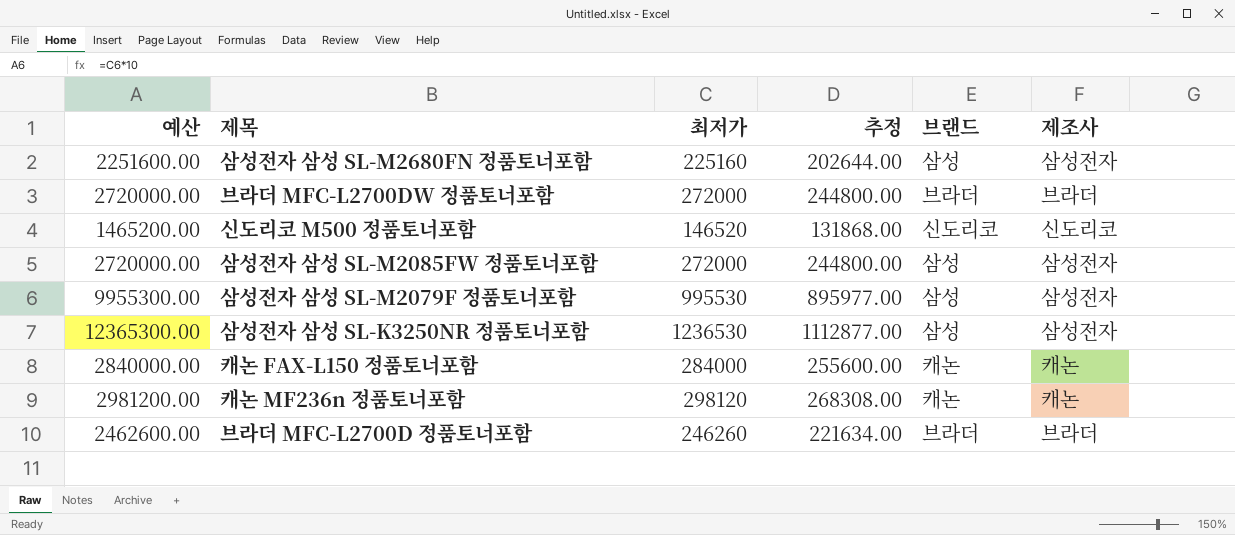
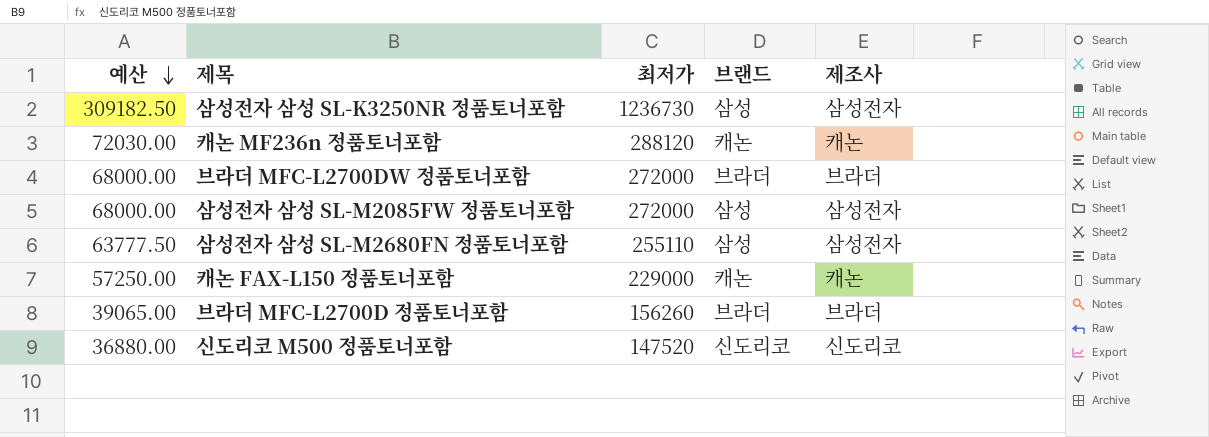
row order: none -> 예산 descending
column 추정 | formula: [최저가] * 0.9 -> none
column 예산 | formula: [최저가] * 10 -> [최저가] * 0.25
row 삼성전자 삼성 SL-M2079F 정품토너포함: 9955300.00 | 995530 | 895977.00 | 삼성 | 삼성전자 -> none
삼성전자 삼성 SL-K3250NR 정품토너포함 | 최저가: 1236530 -> 1236730
캐논 MF236n 정품토너포함 | 최저가: 298120 -> 288120
삼성전자 삼성 SL-M2680FN 정품토너포함 | 최저가: 225160 -> 255110
캐논 FAX-L150 정품토너포함 | 최저가: 284000 -> 229000
브라더 MFC-L2700D 정품토너포함 | 최저가: 246260 -> 156260
신도리코 M500 정품토너포함 | 최저가: 146520 -> 147520

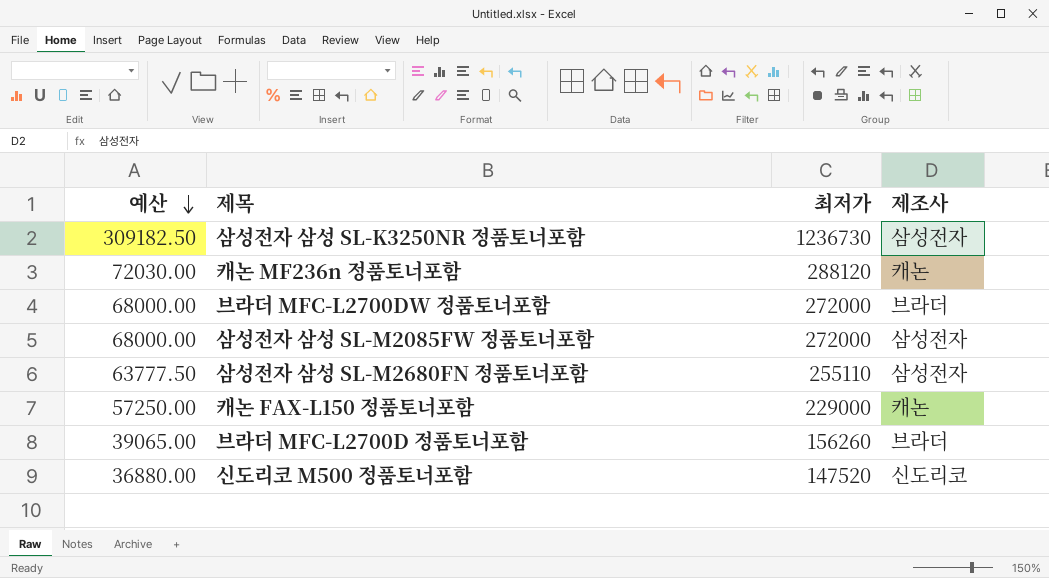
column 브랜드 | position: 4 -> none

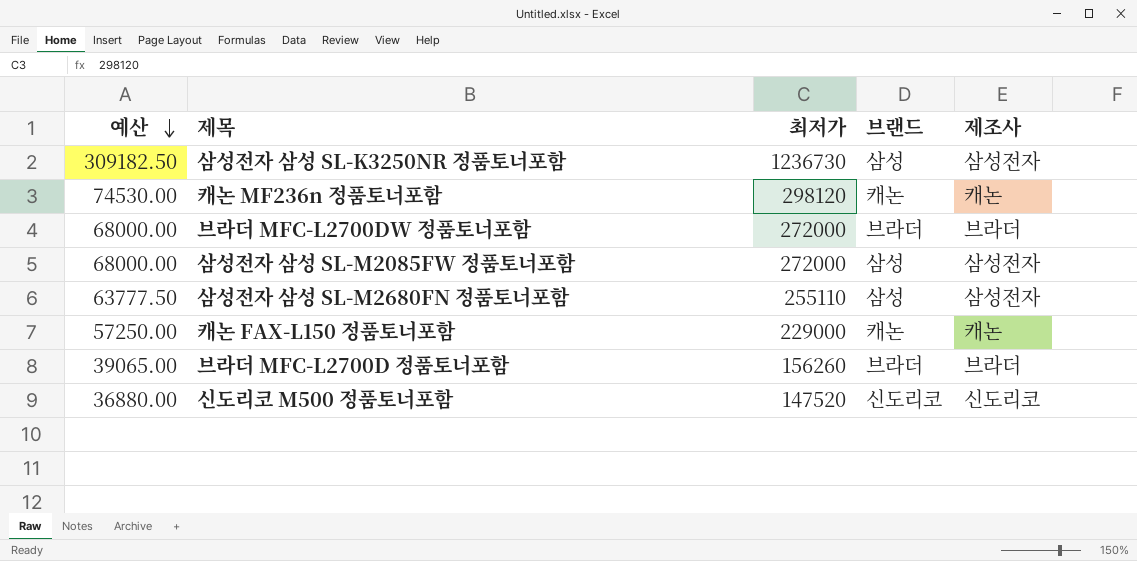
column 브랜드 | position: none -> 4
캐논 MF236n 정품토너포함 | 예산: 72030.00 -> 74530.00
캐논 MF236n 정품토너포함 | 최저가: 288120 -> 298120

